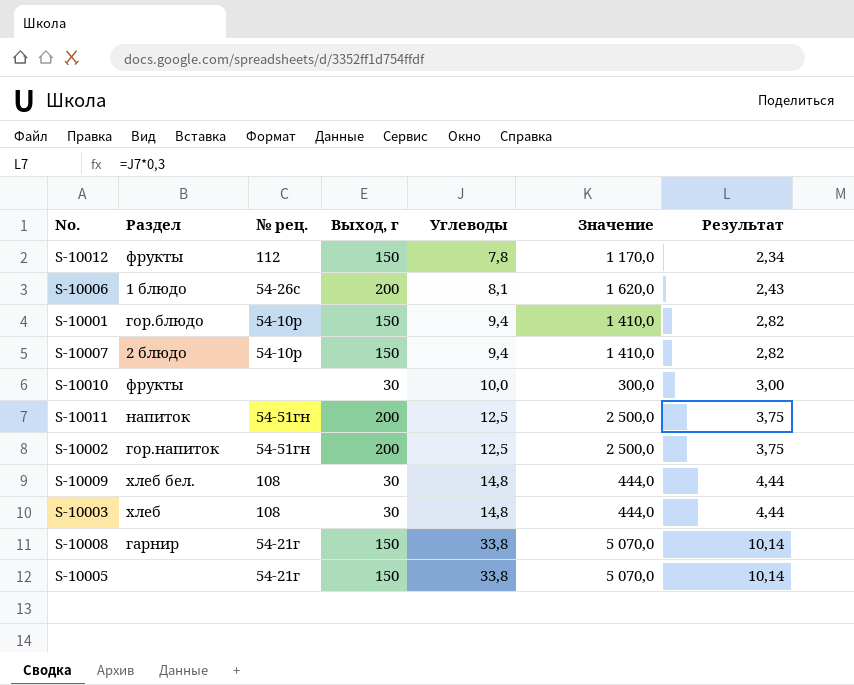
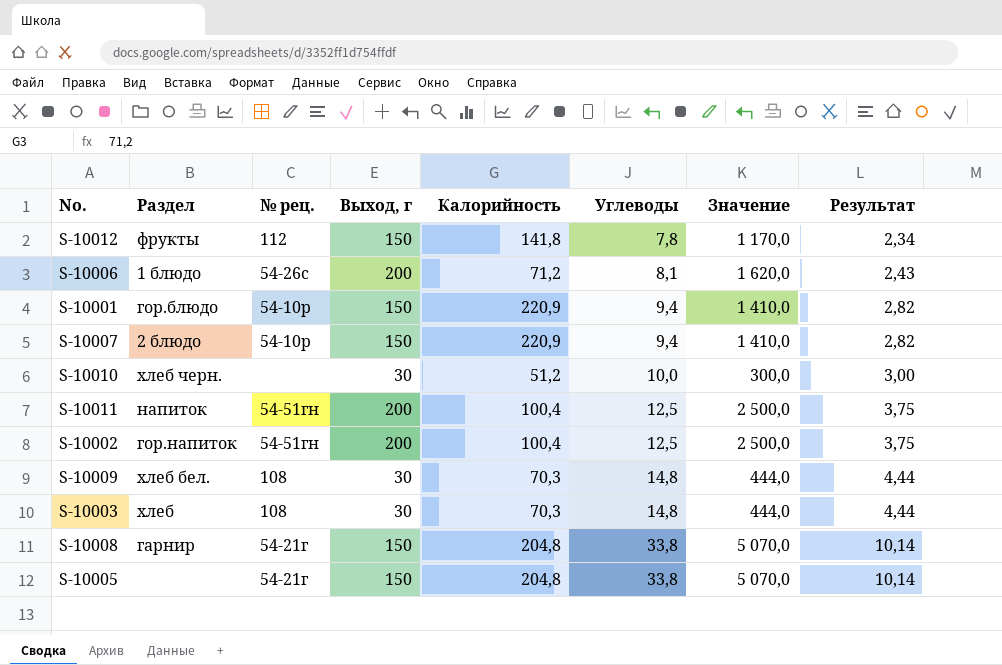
column Калорийность | position: none -> 5
S-10010 | Раздел: фрукты -> хлеб черн.

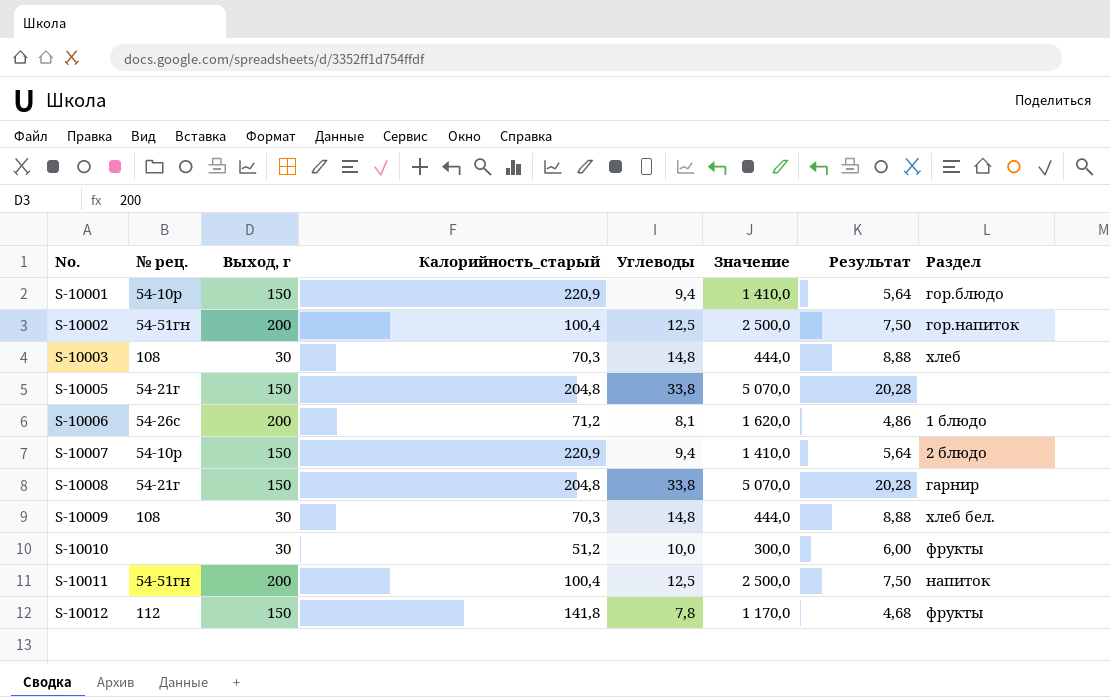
row order: Углеводы ascending -> No. ascending
column name: Калорийность -> Калорийность_старый
column Результат | formula: [Углеводы] * 0,3 -> [Углеводы] * 0,6
column Раздел | position: 2 -> 8
S-10010 | Раздел: хлеб черн. -> фрукты

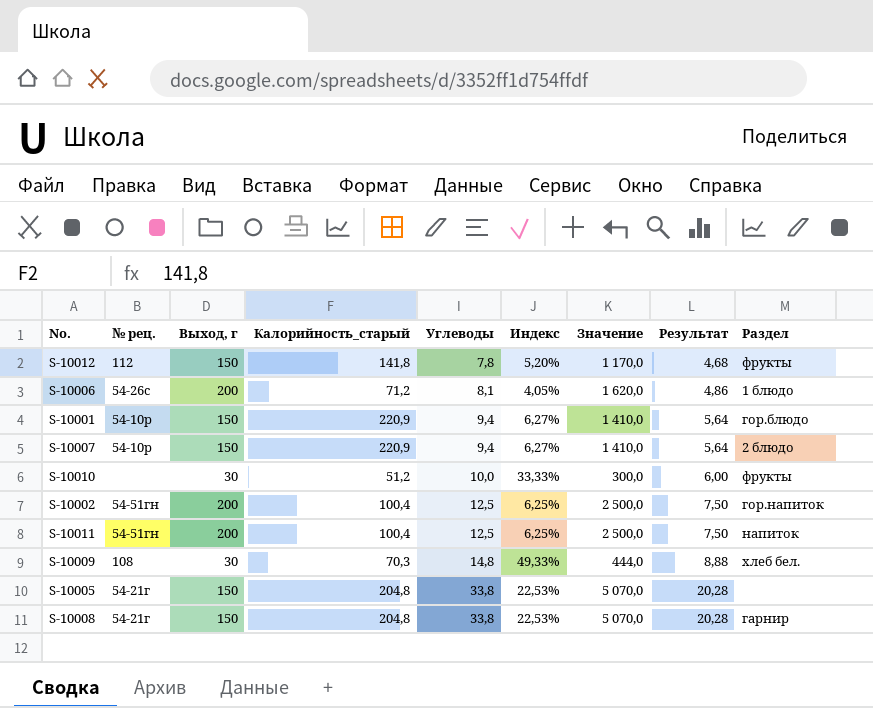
row order: No. ascending -> Углеводы ascending
column Индекс | formula: none -> [Углеводы] / [Выход, г]
row S-10003: 108 | 30 | 70,3 | 14,8 | 444,0 | 8,88 | хлеб -> none

